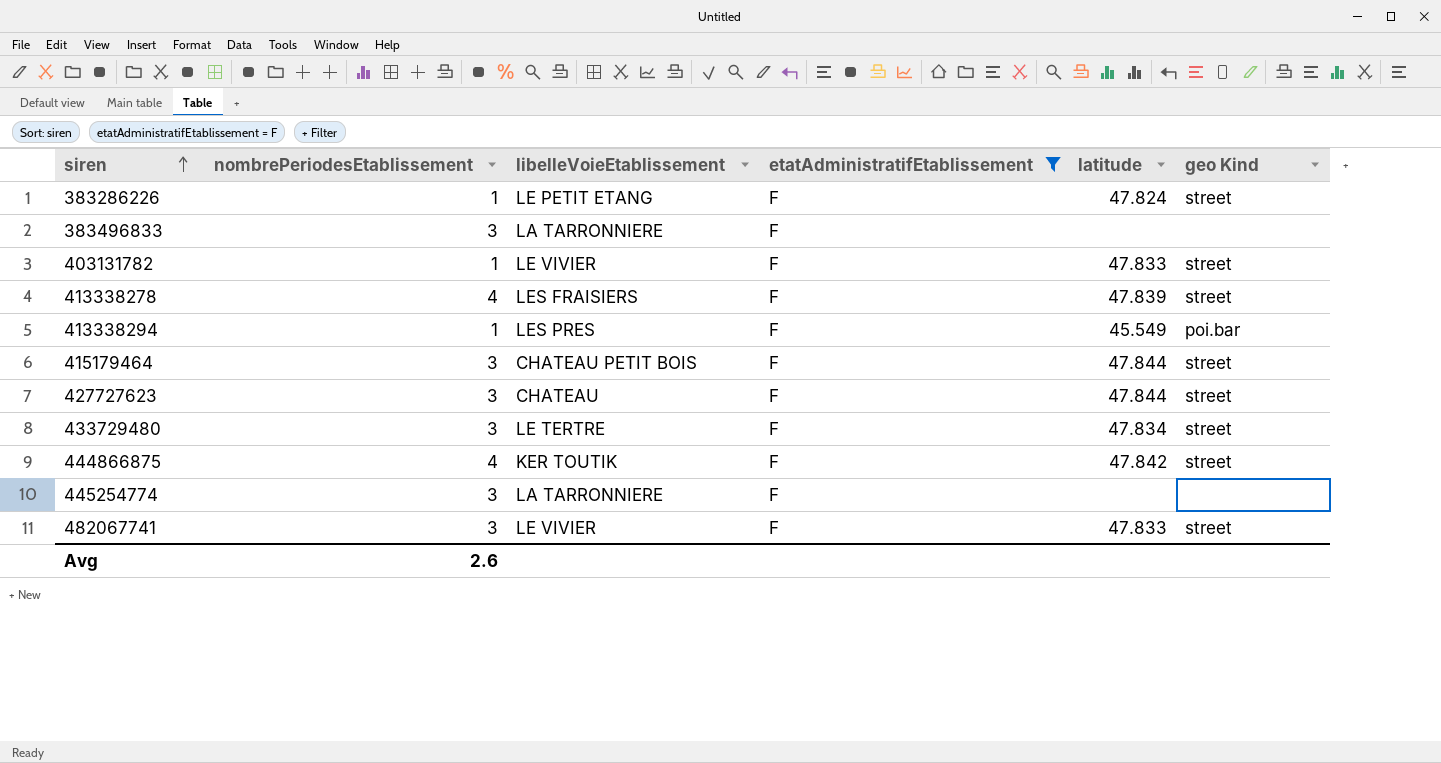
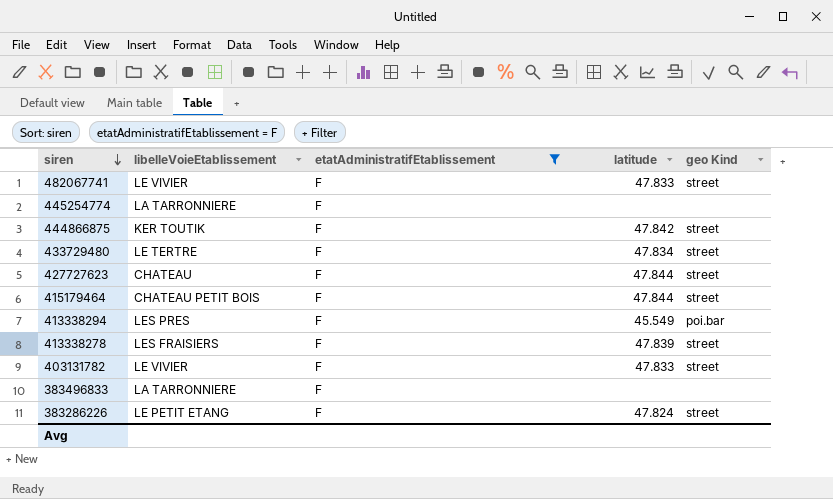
row order: siren ascending -> siren descending
column nombrePeriodesEtablissement | position: 2 -> none

